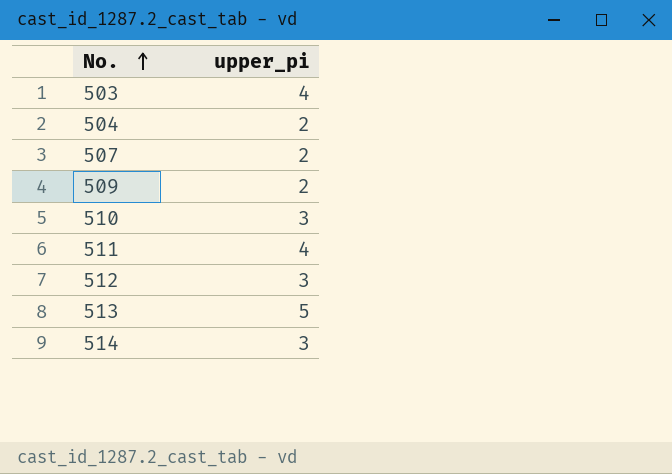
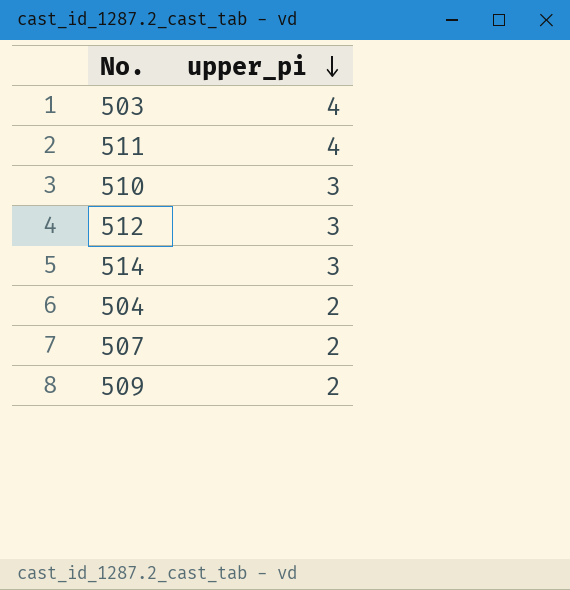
row order: No. ascending -> upper_pi descending
row 513: 5 -> none

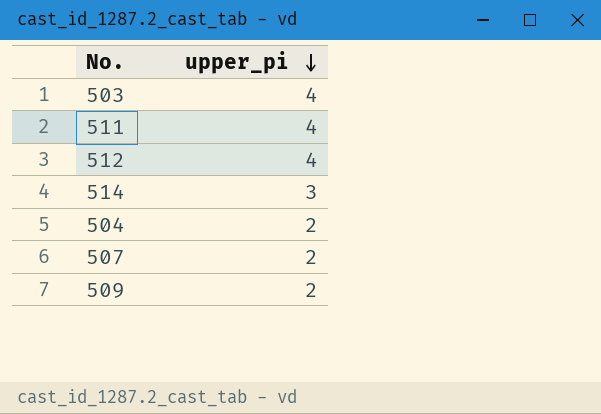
row 510: 3 -> none
512 | upper_pi: 3 -> 4

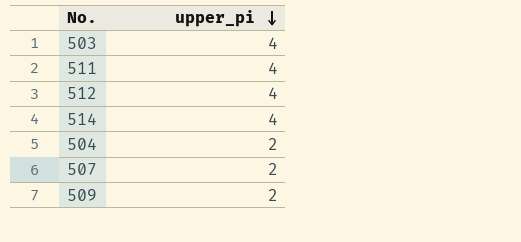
514 | upper_pi: 3 -> 4

